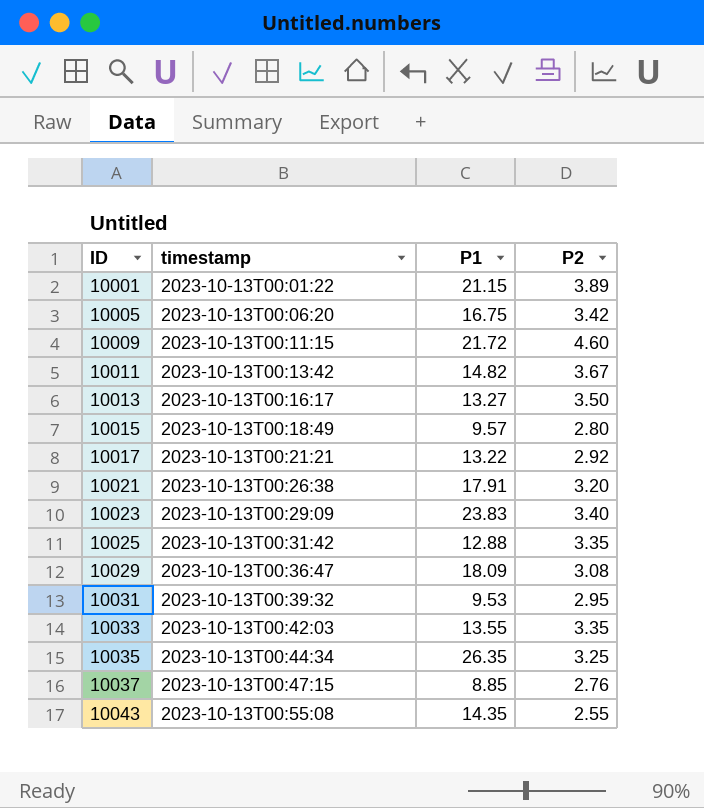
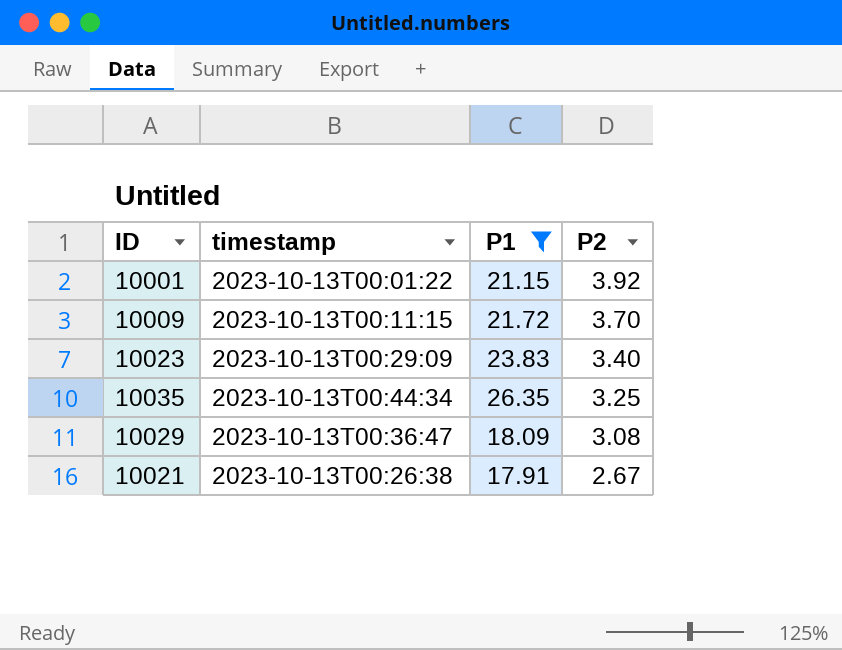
filter: none -> P1 >= 17.91
row order: ID ascending -> P2 descending
10001 | P2: 3.89 -> 3.92
10009 | P2: 4.60 -> 3.70
10021 | P2: 3.20 -> 2.67

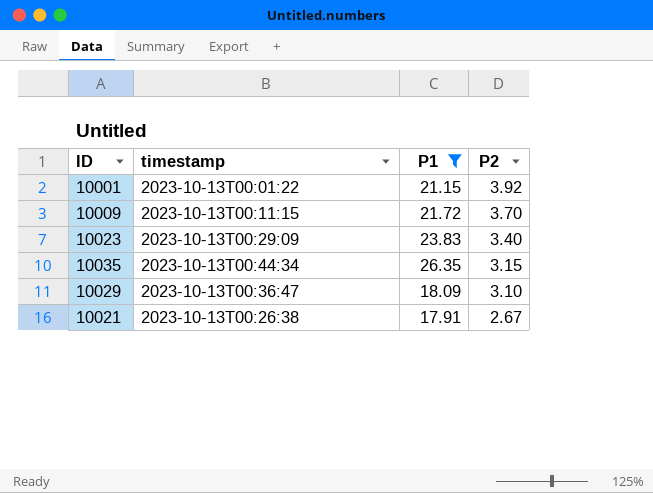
10035 | P2: 3.25 -> 3.15
10029 | P2: 3.08 -> 3.10

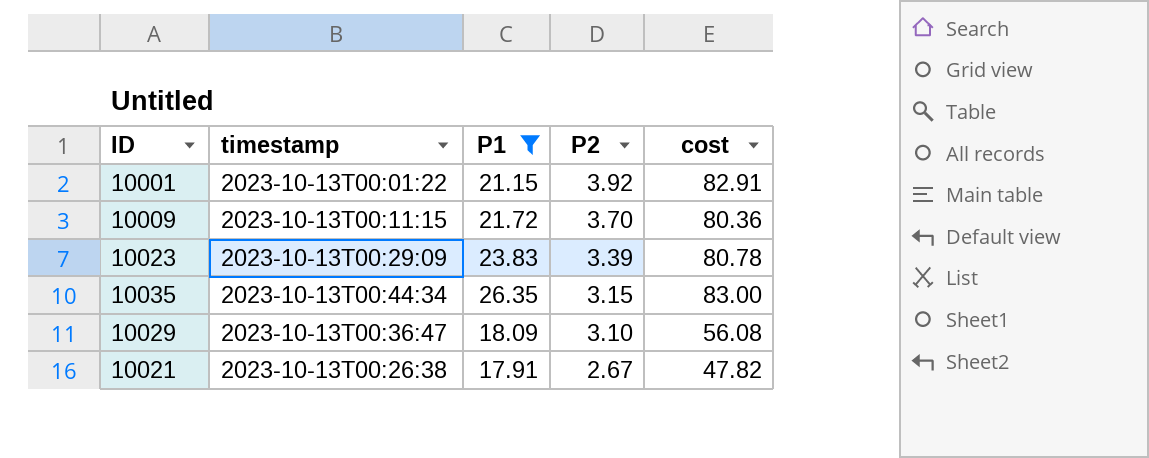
column cost | formula: none -> [P1] * [P2]
10023 | P2: 3.40 -> 3.39

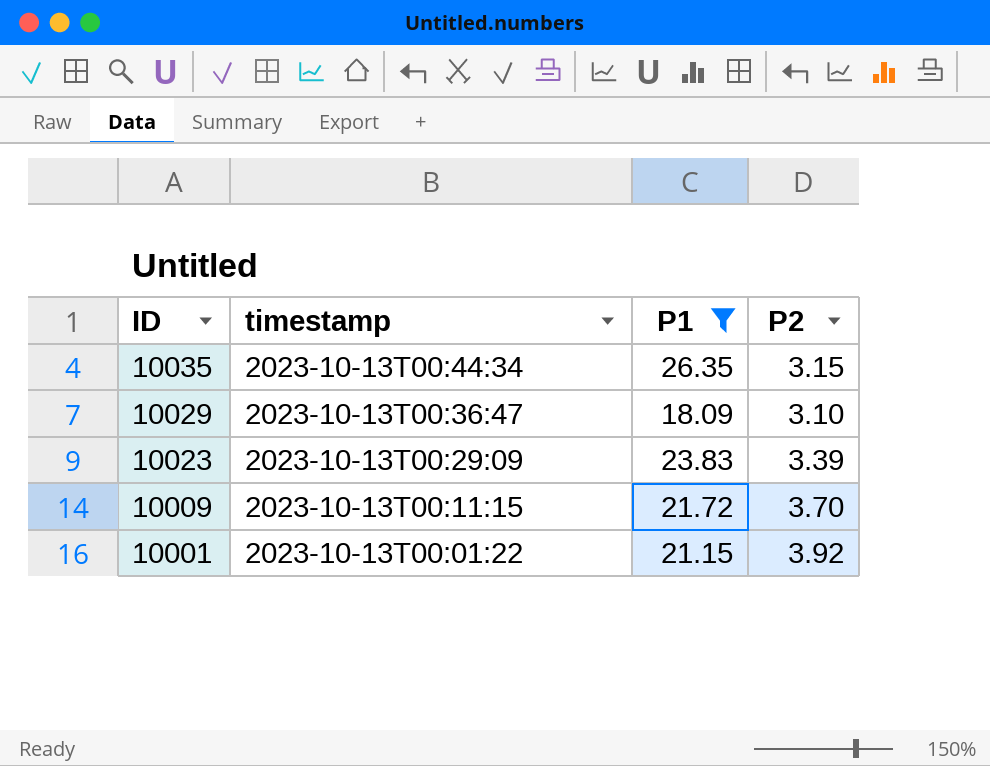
row order: P2 descending -> ID descending
column cost | formula: [P1] * [P2] -> none
row 10021: 2023-10-13T00:26:38 | 17.91 | 2.67 | 47.82 -> none

